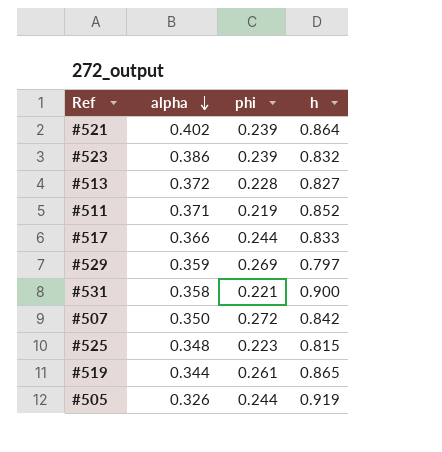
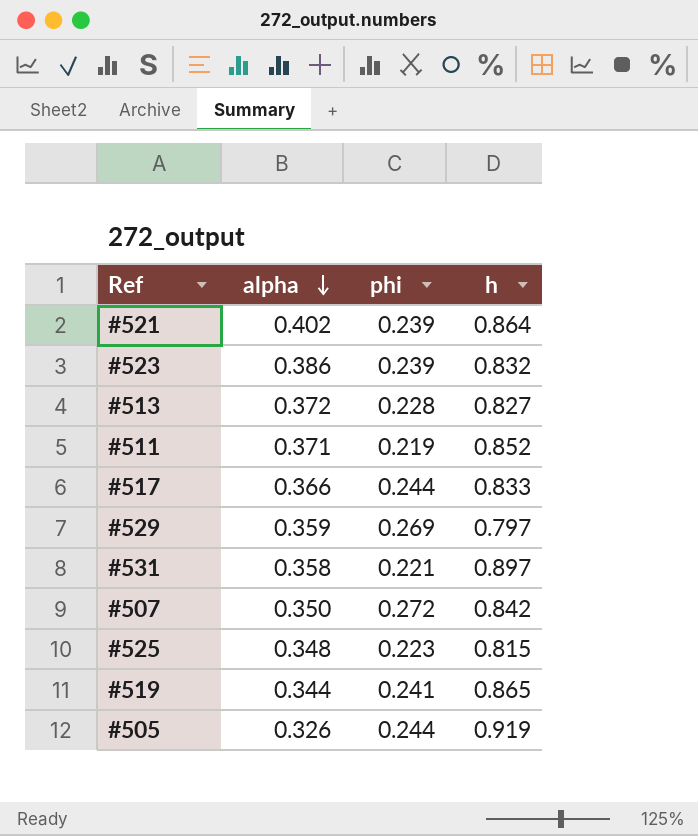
#531 | h: 0.900 -> 0.897
#519 | phi: 0.261 -> 0.241

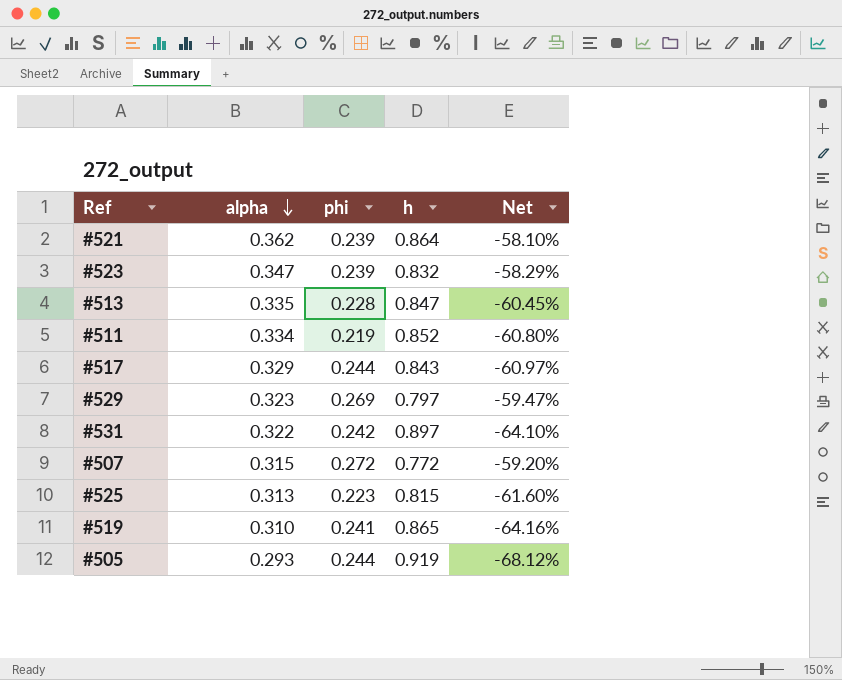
column Net | formula: none -> ([alpha] - [h]) / [h]
#521 | alpha: 0.402 -> 0.362
#523 | alpha: 0.386 -> 0.347
#513 | alpha: 0.372 -> 0.335
#513 | h: 0.827 -> 0.847
#511 | alpha: 0.371 -> 0.334
#517 | alpha: 0.366 -> 0.329
#517 | h: 0.833 -> 0.843
#529 | alpha: 0.359 -> 0.323
#531 | alpha: 0.358 -> 0.322
#531 | phi: 0.221 -> 0.242
#507 | alpha: 0.350 -> 0.315
#507 | h: 0.842 -> 0.772
#525 | alpha: 0.348 -> 0.313
#519 | alpha: 0.344 -> 0.310
#505 | alpha: 0.326 -> 0.293

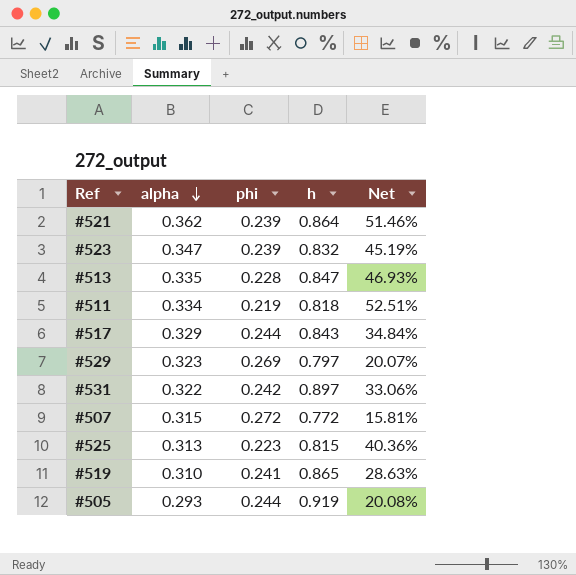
column Net | formula: ([alpha] - [h]) / [h] -> ([alpha] - [phi]) / [phi]
#511 | h: 0.852 -> 0.818

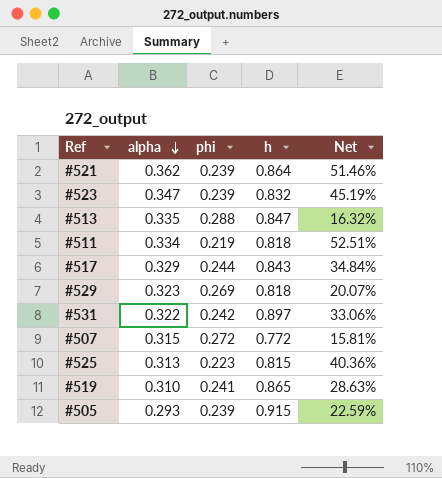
#513 | phi: 0.228 -> 0.288
#513 | Net: 46.93% -> 16.32%
#529 | h: 0.797 -> 0.818
#505 | phi: 0.244 -> 0.239
#505 | h: 0.919 -> 0.915
#505 | Net: 20.08% -> 22.59%

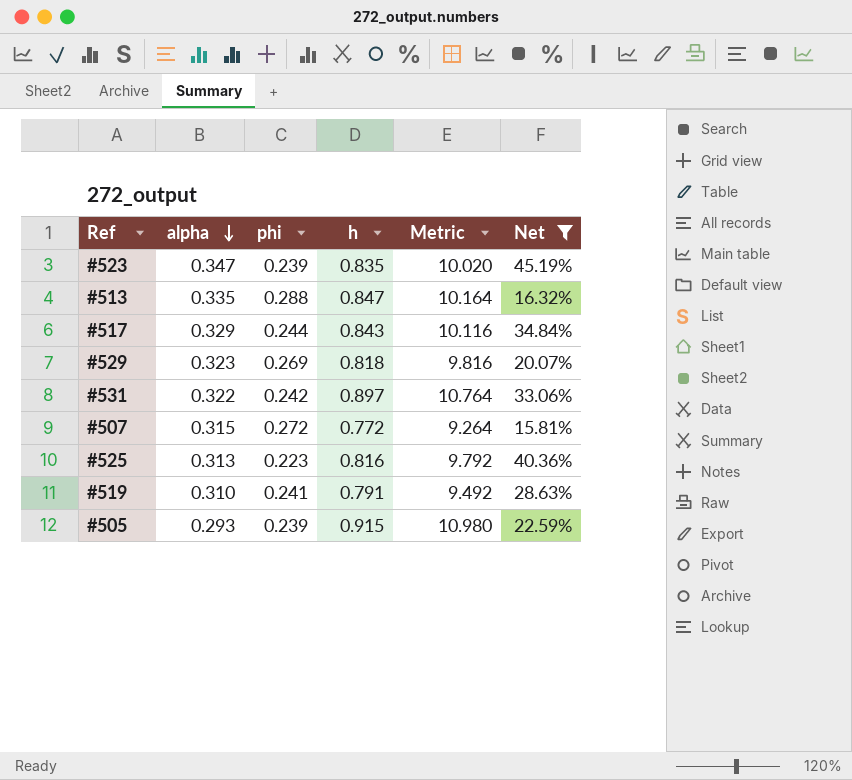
filter: none -> Net <= 45.19%
column Metric | formula: none -> [h] * 12
#523 | h: 0.832 -> 0.835
#525 | h: 0.815 -> 0.816
#519 | h: 0.865 -> 0.791

